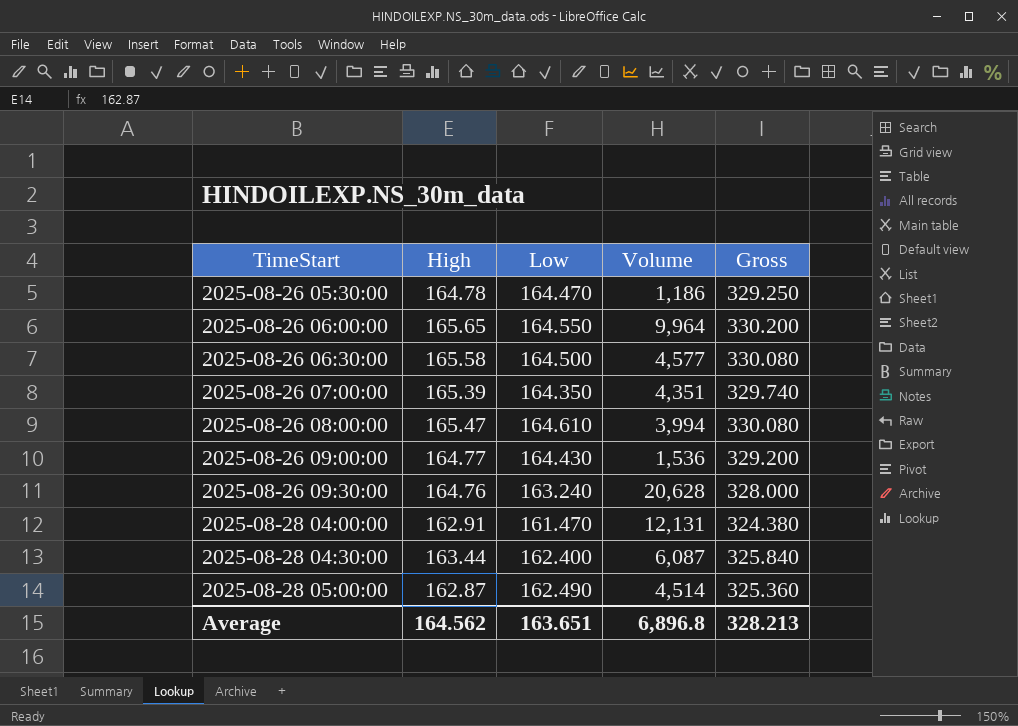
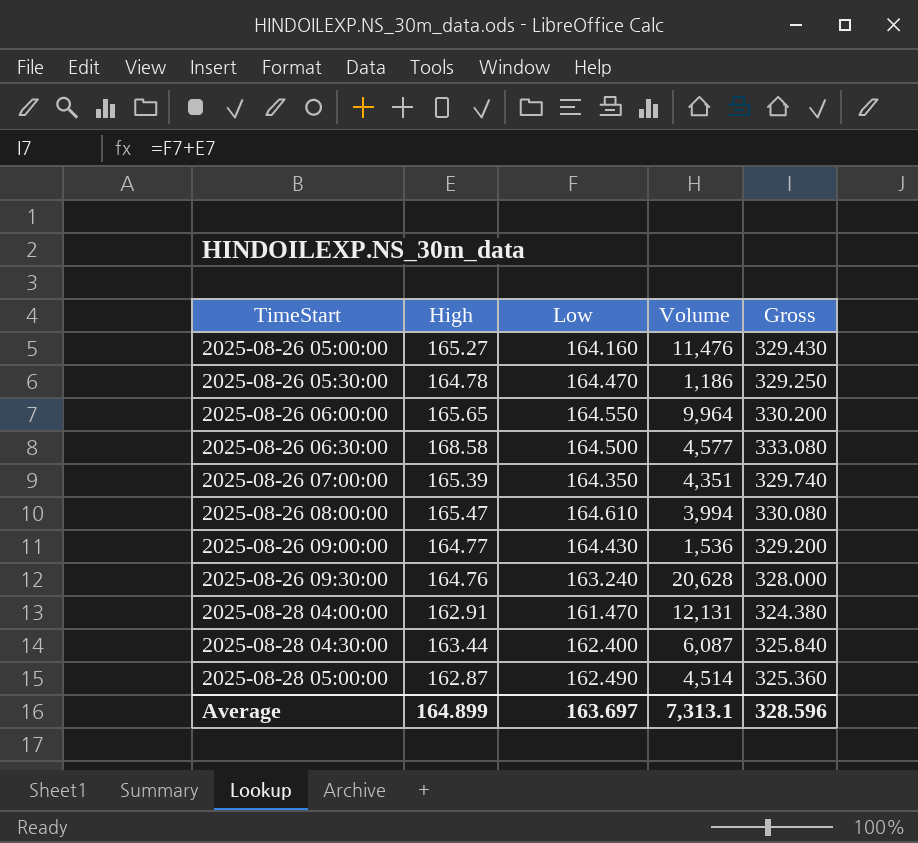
row 2025-08-26 05:00:00: none -> 165.27 | 164.160 | 11,476 | 329.430
2025-08-26 06:30:00 | High: 165.58 -> 168.58
2025-08-26 06:30:00 | Gross: 330.080 -> 333.080
Average | High: 164.562 -> 164.899
Average | Low: 163.651 -> 163.697
Average | Volume: 6,896.8 -> 7,313.1
Average | Gross: 328.213 -> 328.596

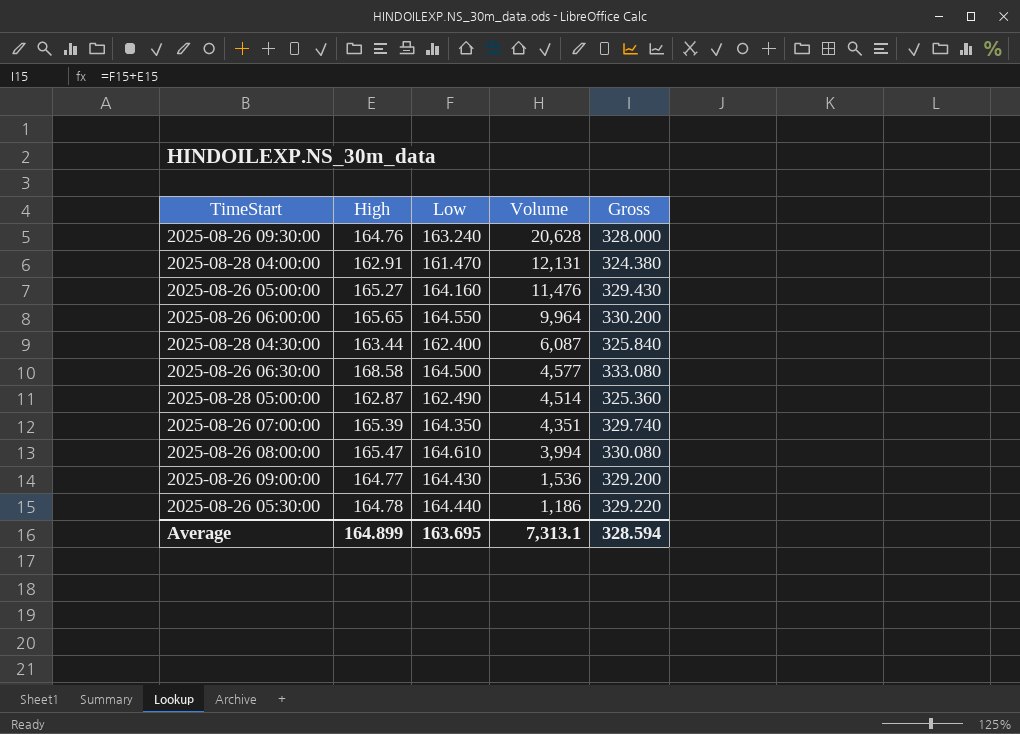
row order: TimeStart ascending -> Volume descending
2025-08-26 05:30:00 | Low: 164.470 -> 164.440
2025-08-26 05:30:00 | Gross: 329.250 -> 329.220
Average | Low: 163.697 -> 163.695
Average | Gross: 328.596 -> 328.594

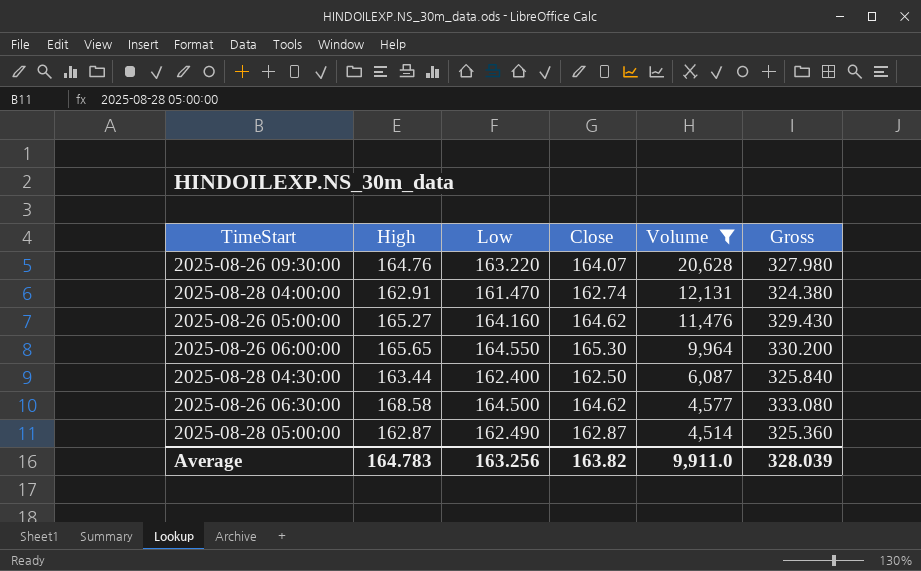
filter: none -> Volume >= 4,514
column Close | position: none -> 4
2025-08-26 09:30:00 | Low: 163.240 -> 163.220
2025-08-26 09:30:00 | Gross: 328.000 -> 327.980
Average | High: 164.899 -> 164.783
Average | Low: 163.695 -> 163.256
Average | Volume: 7,313.1 -> 9,911.0
Average | Gross: 328.594 -> 328.039

